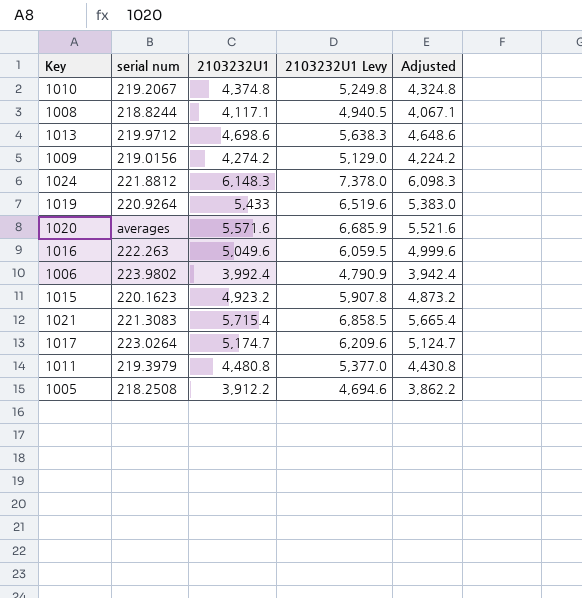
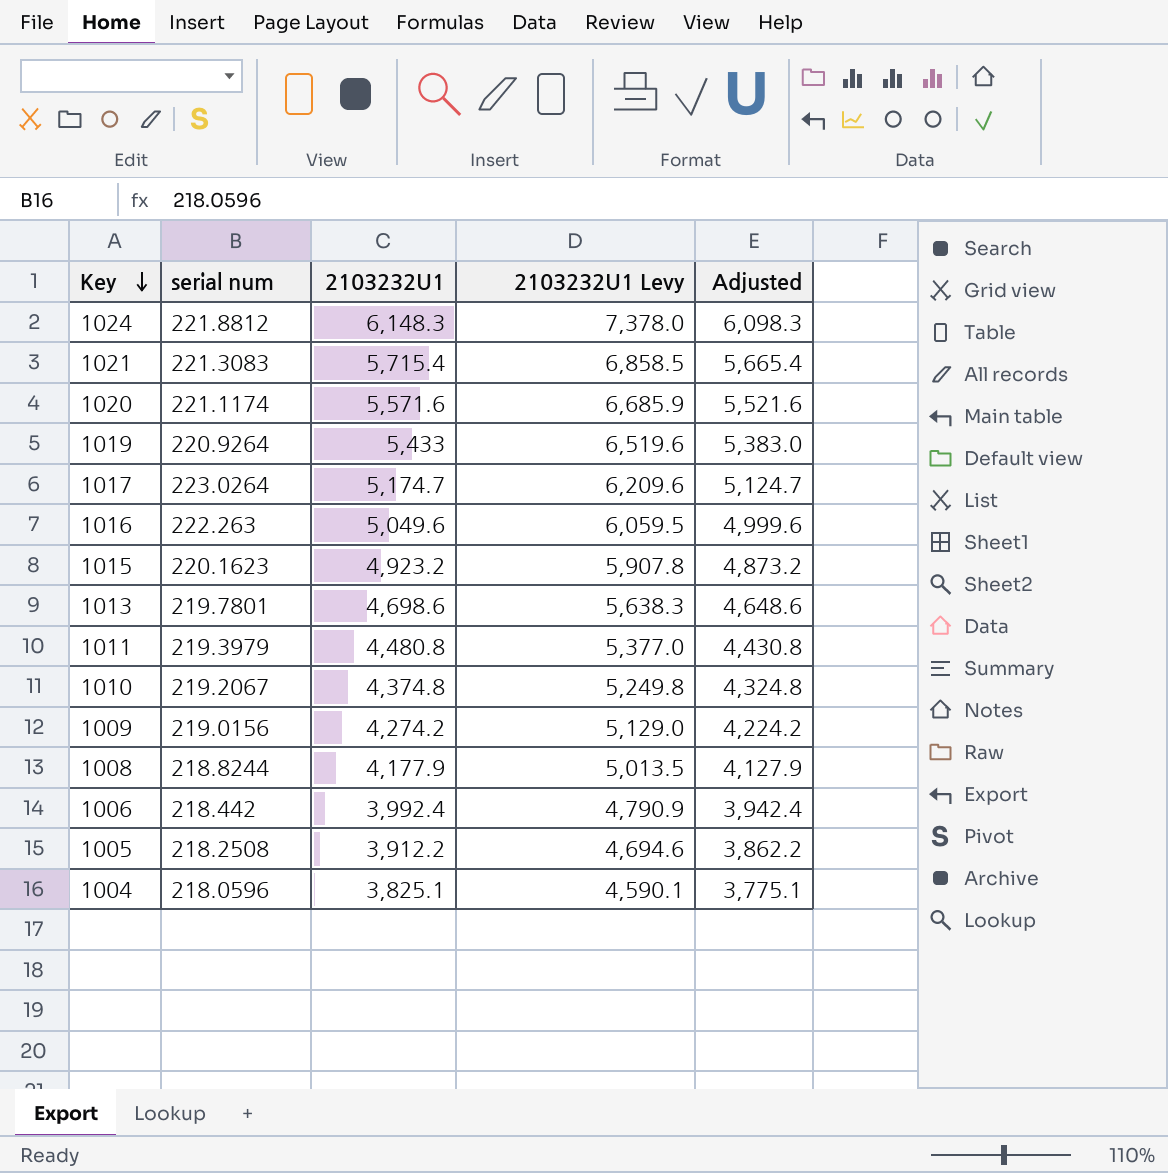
row order: none -> Key descending
1020 | serial num: averages -> 221.1174
1013 | serial num: 219.9712 -> 219.7801
1008 | 2103232U1: 4,117.1 -> 4,177.9
1008 | 2103232U1 Levy: 4,940.5 -> 5,013.5
1008 | Adjusted: 4,067.1 -> 4,127.9
1006 | serial num: 223.9802 -> 218.442
row 1004: none -> 218.0596 | 3,825.1 | 4,590.1 | 3,775.1

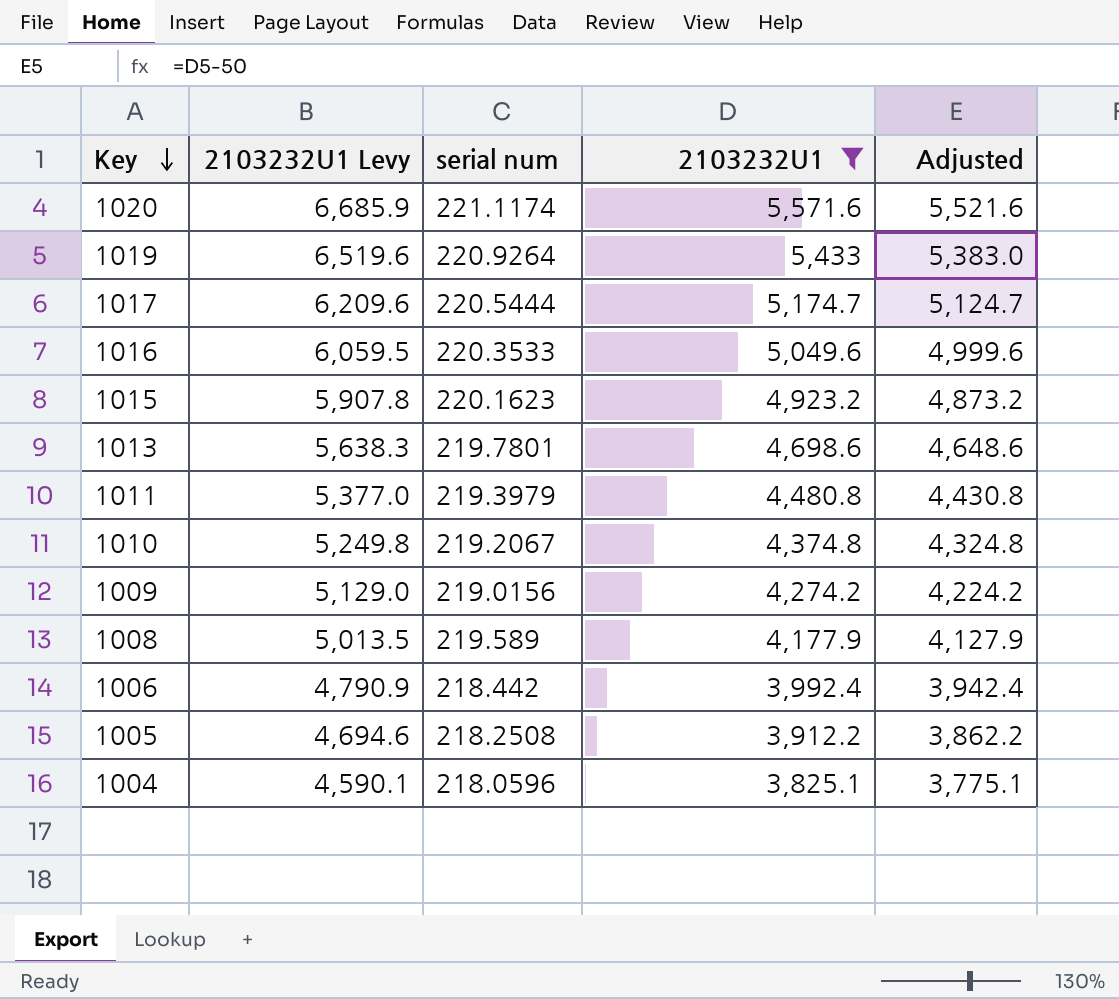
filter: none -> 2103232U1 <= 5,571.6
column 2103232U1 Levy | position: 4 -> 2
1017 | serial num: 223.0264 -> 220.5444
1016 | serial num: 222.263 -> 220.3533
1008 | serial num: 218.8244 -> 219.589

